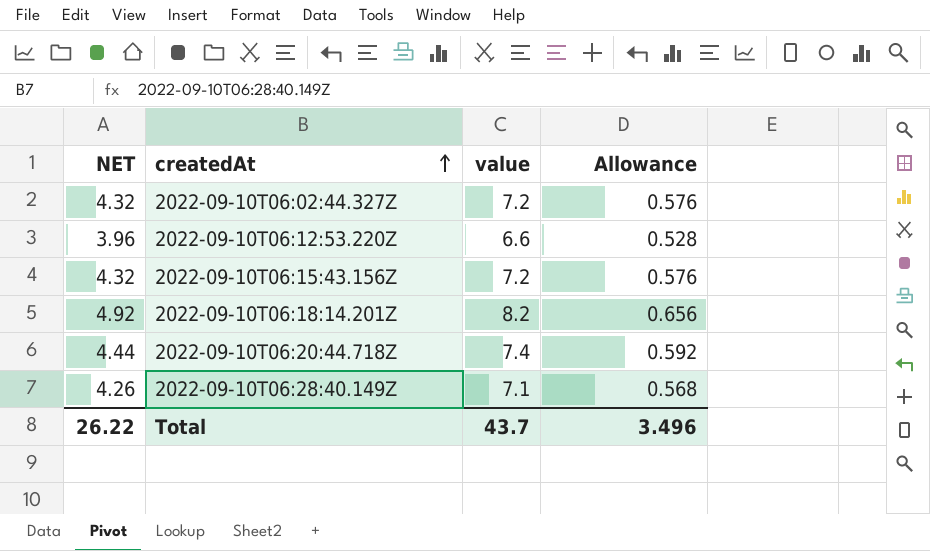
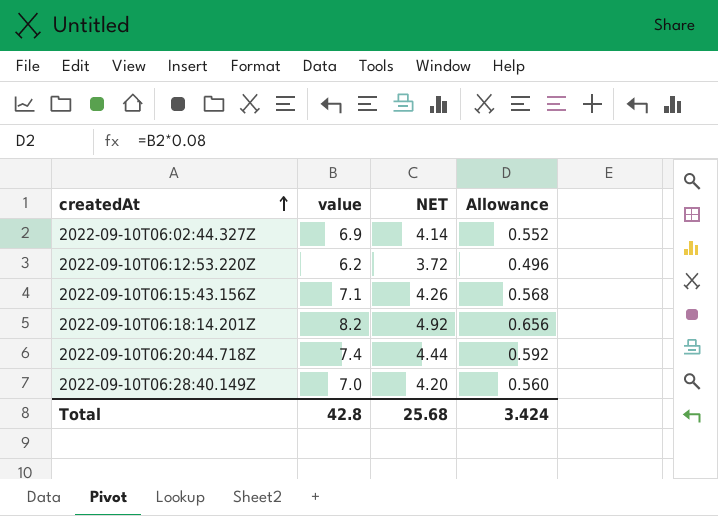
column NET | position: 1 -> 3
2022-09-10T06:02:44.327Z | value: 7.2 -> 6.9
2022-09-10T06:02:44.327Z | NET: 4.32 -> 4.14
2022-09-10T06:02:44.327Z | Allowance: 0.576 -> 0.552
2022-09-10T06:12:53.220Z | value: 6.6 -> 6.2
2022-09-10T06:12:53.220Z | NET: 3.96 -> 3.72
2022-09-10T06:12:53.220Z | Allowance: 0.528 -> 0.496
2022-09-10T06:15:43.156Z | value: 7.2 -> 7.1
2022-09-10T06:15:43.156Z | NET: 4.32 -> 4.26
2022-09-10T06:15:43.156Z | Allowance: 0.576 -> 0.568
2022-09-10T06:28:40.149Z | value: 7.1 -> 7.0
2022-09-10T06:28:40.149Z | NET: 4.26 -> 4.20
2022-09-10T06:28:40.149Z | Allowance: 0.568 -> 0.560
Total | value: 43.7 -> 42.8
Total | NET: 26.22 -> 25.68
Total | Allowance: 3.496 -> 3.424

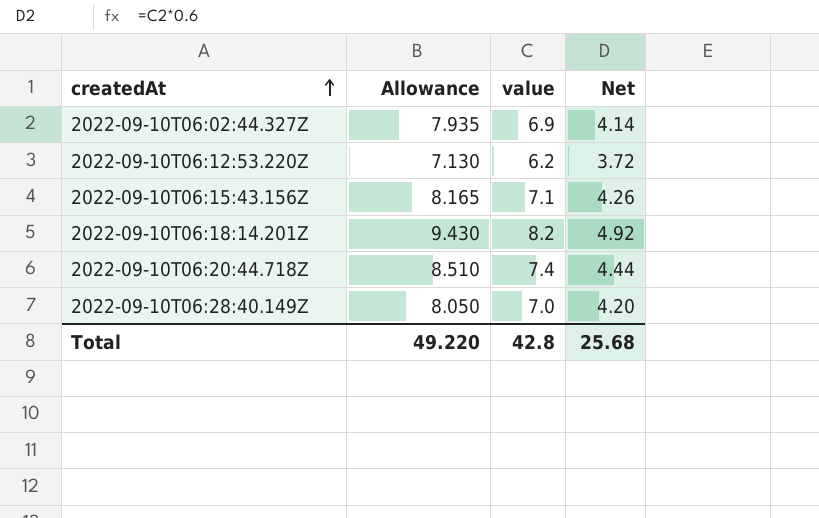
column Allowance | formula: [value] * 0.08 -> [value] * 1.15
column Allowance | position: 4 -> 2
column name: NET -> Net
Total | Allowance: 3.424 -> 49.220

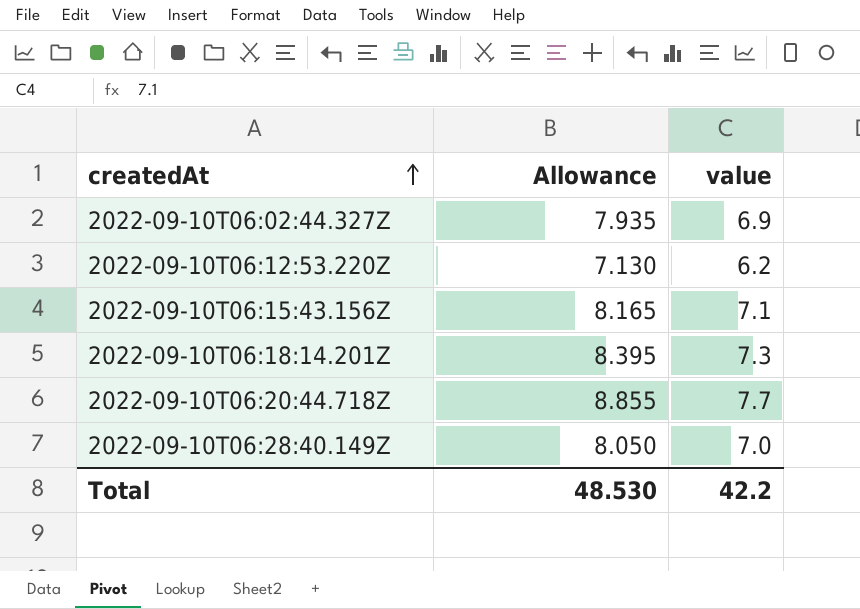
column Net | formula: [value] * 0.6 -> none
2022-09-10T06:18:14.201Z | Allowance: 9.430 -> 8.395
2022-09-10T06:18:14.201Z | value: 8.2 -> 7.3
2022-09-10T06:20:44.718Z | Allowance: 8.510 -> 8.855
2022-09-10T06:20:44.718Z | value: 7.4 -> 7.7
Total | Allowance: 49.220 -> 48.530
Total | value: 42.8 -> 42.2

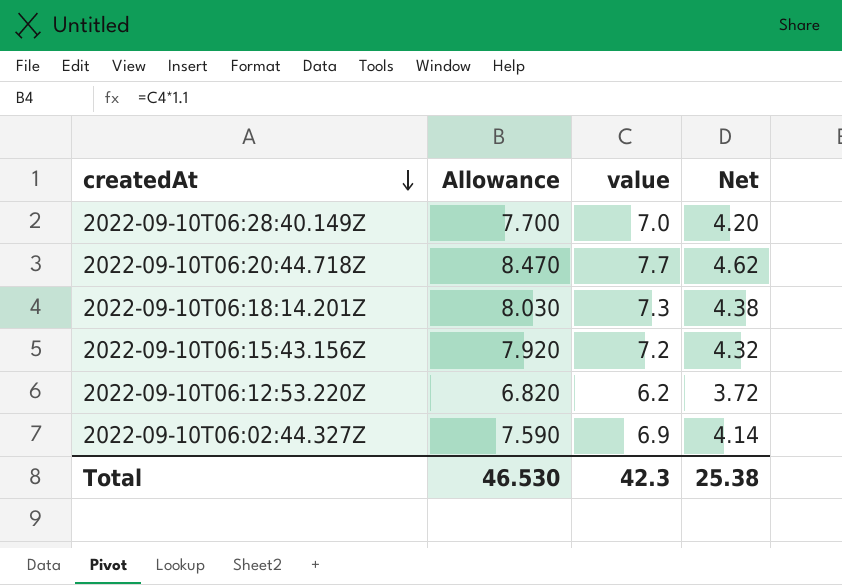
row order: createdAt ascending -> createdAt descending
column Allowance | formula: [value] * 1.15 -> [value] * 1.1
column Net | formula: none -> [value] * 0.6
2022-09-10T06:15:43.156Z | value: 7.1 -> 7.2
Total | Allowance: 48.530 -> 46.530
Total | value: 42.2 -> 42.3

